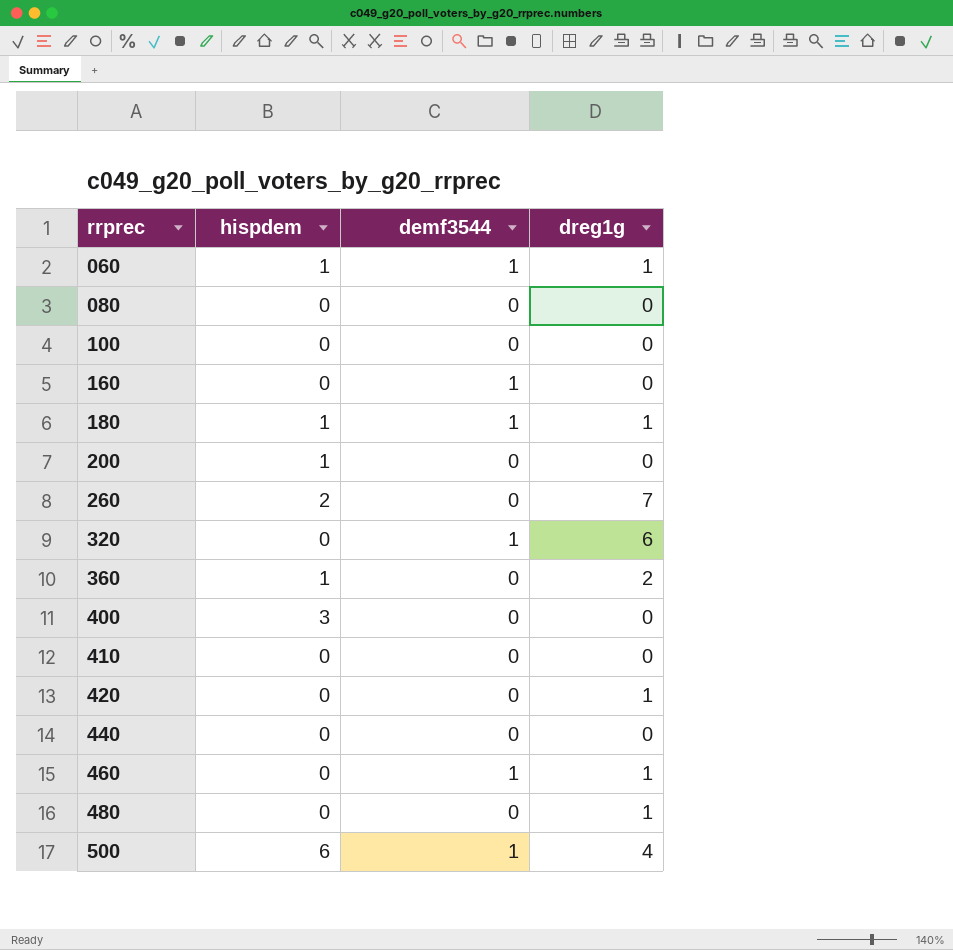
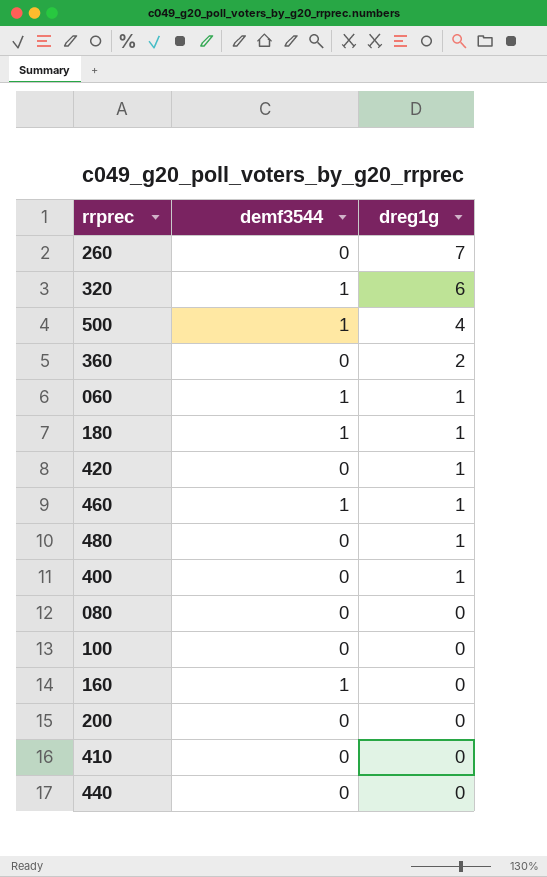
row order: rrprec ascending -> dreg1g descending
column hispdem | position: 2 -> none
400 | dreg1g: 0 -> 1

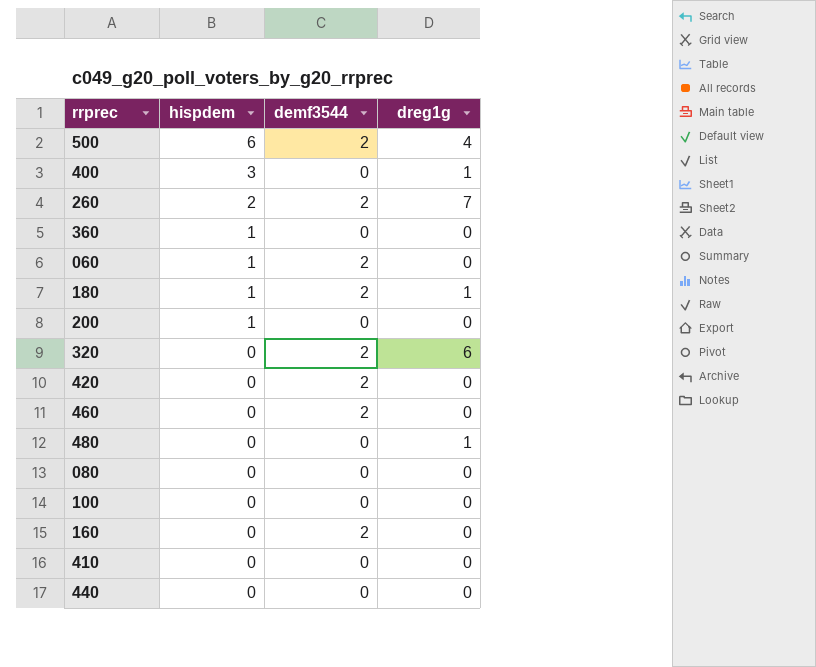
row order: dreg1g descending -> hispdem descending
column hispdem | position: none -> 2
500 | demf3544: 1 -> 2
260 | demf3544: 0 -> 2
360 | dreg1g: 2 -> 0
060 | demf3544: 1 -> 2
060 | dreg1g: 1 -> 0
180 | demf3544: 1 -> 2
320 | demf3544: 1 -> 2
420 | demf3544: 0 -> 2
420 | dreg1g: 1 -> 0
460 | demf3544: 1 -> 2
460 | dreg1g: 1 -> 0
160 | demf3544: 1 -> 2

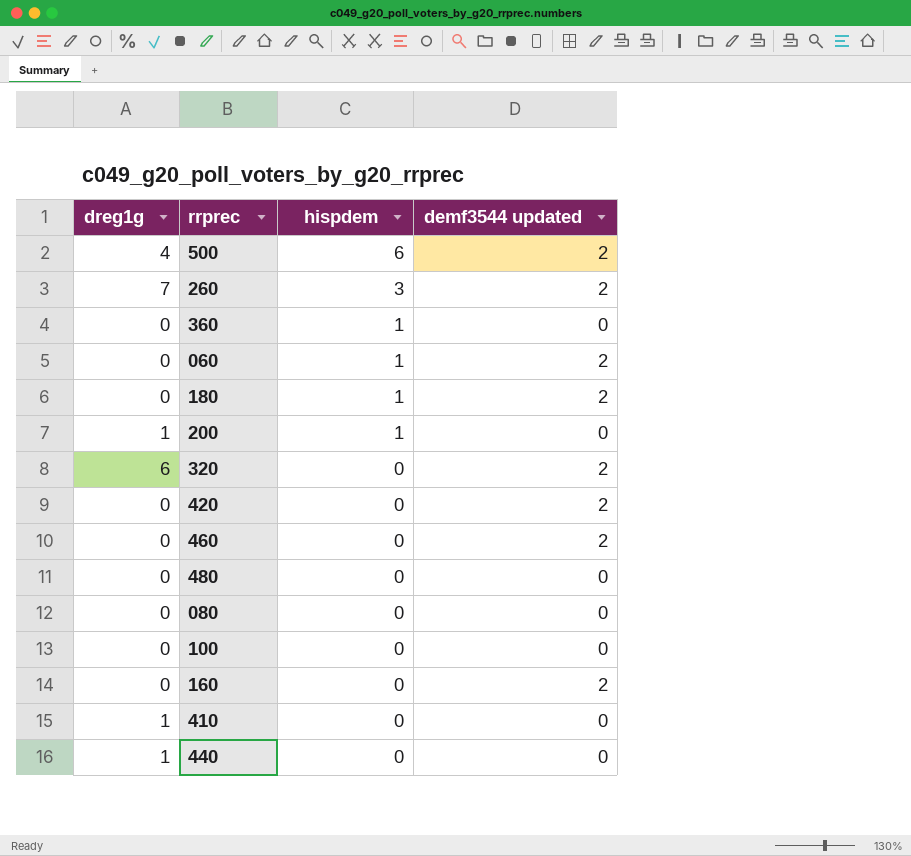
column dreg1g | position: 4 -> 1
column name: demf3544 -> demf3544 updated
row 400: 3 | 0 | 1 -> none
260 | hispdem: 2 -> 3
180 | dreg1g: 1 -> 0
200 | dreg1g: 0 -> 1
480 | dreg1g: 1 -> 0
410 | dreg1g: 0 -> 1
440 | dreg1g: 0 -> 1

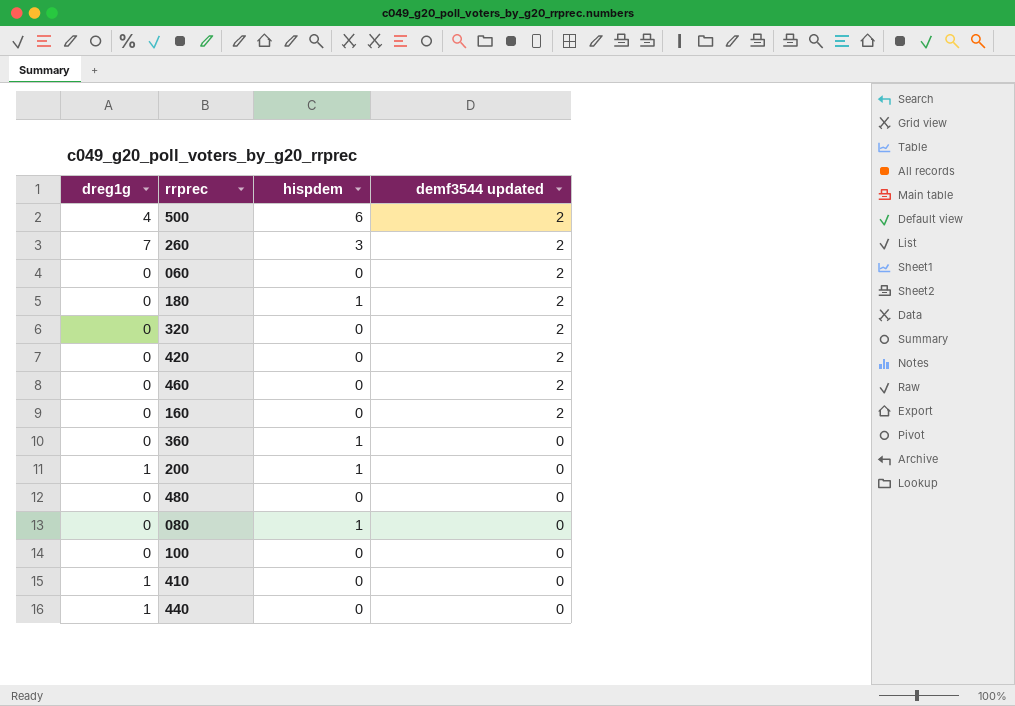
row order: hispdem descending -> demf3544 updated descending
060 | hispdem: 1 -> 0
320 | dreg1g: 6 -> 0
080 | hispdem: 0 -> 1

